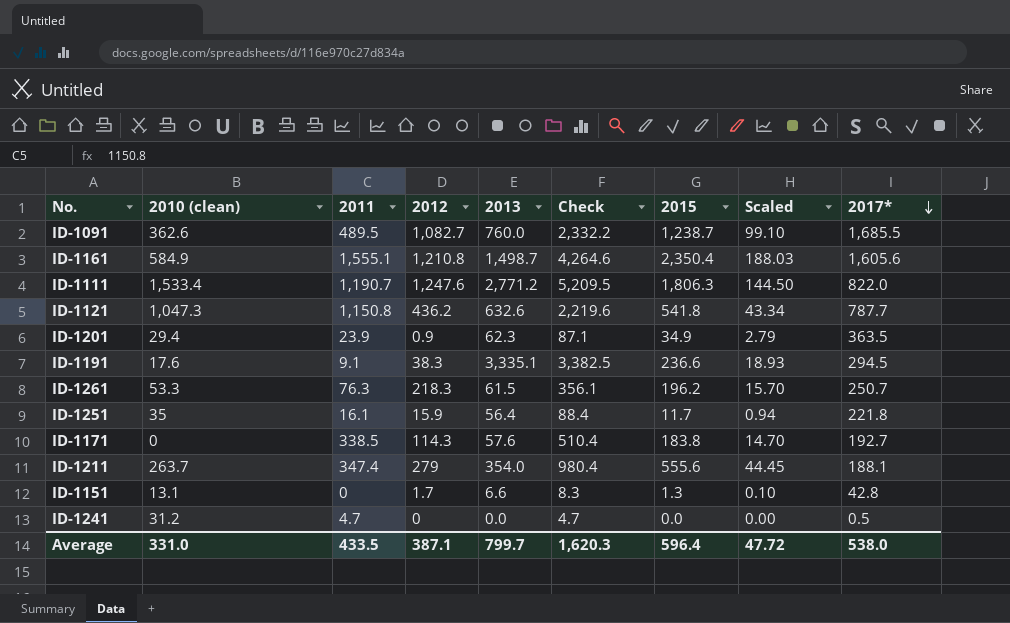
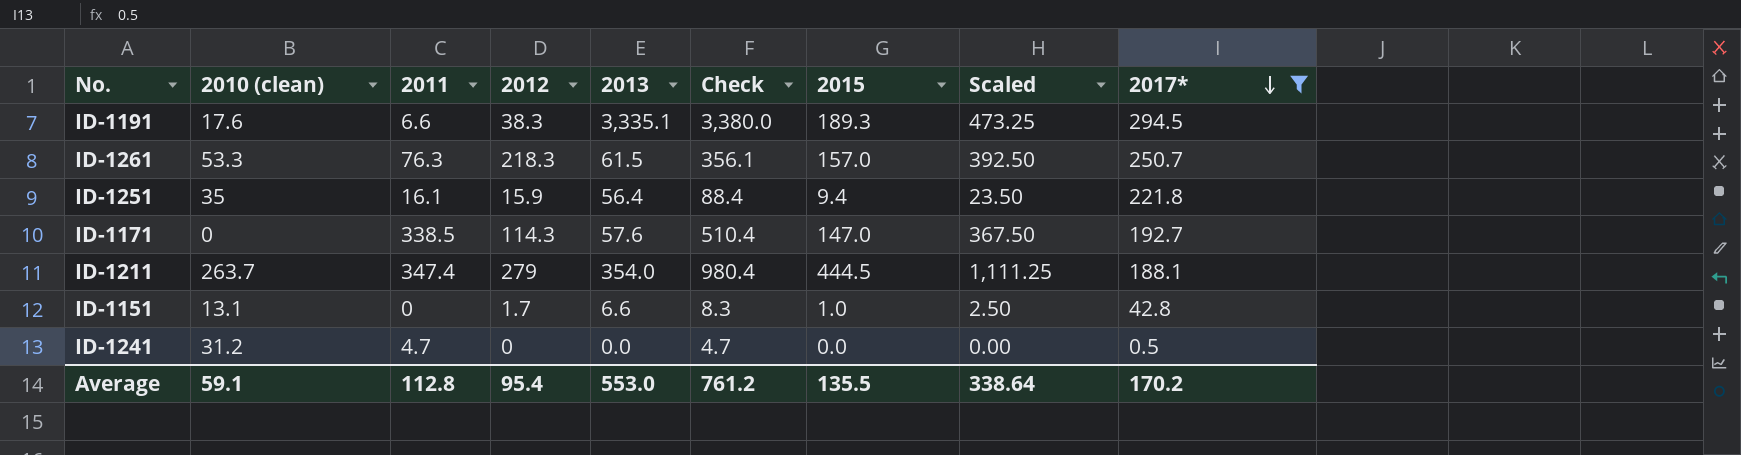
filter: none -> 2017* <= 294.5
column Scaled | formula: [2015] * 0.08 -> [2015] * 2.5
ID-1191 | 2011: 9.1 -> 6.6
ID-1191 | Check: 3,382.5 -> 3,380.0
ID-1191 | 2015: 236.6 -> 189.3
ID-1261 | 2015: 196.2 -> 157.0
ID-1251 | 2015: 11.7 -> 9.4
ID-1171 | 2015: 183.8 -> 147.0
ID-1211 | 2015: 555.6 -> 444.5
ID-1151 | 2015: 1.3 -> 1.0
Average | 2010 (clean): 331.0 -> 59.1
Average | 2011: 433.5 -> 112.8
Average | 2012: 387.1 -> 95.4
Average | 2013: 799.7 -> 553.0
Average | Check: 1,620.3 -> 761.2
Average | 2015: 596.4 -> 135.5
Average | Scaled: 47.72 -> 338.64
Average | 2017*: 538.0 -> 170.2

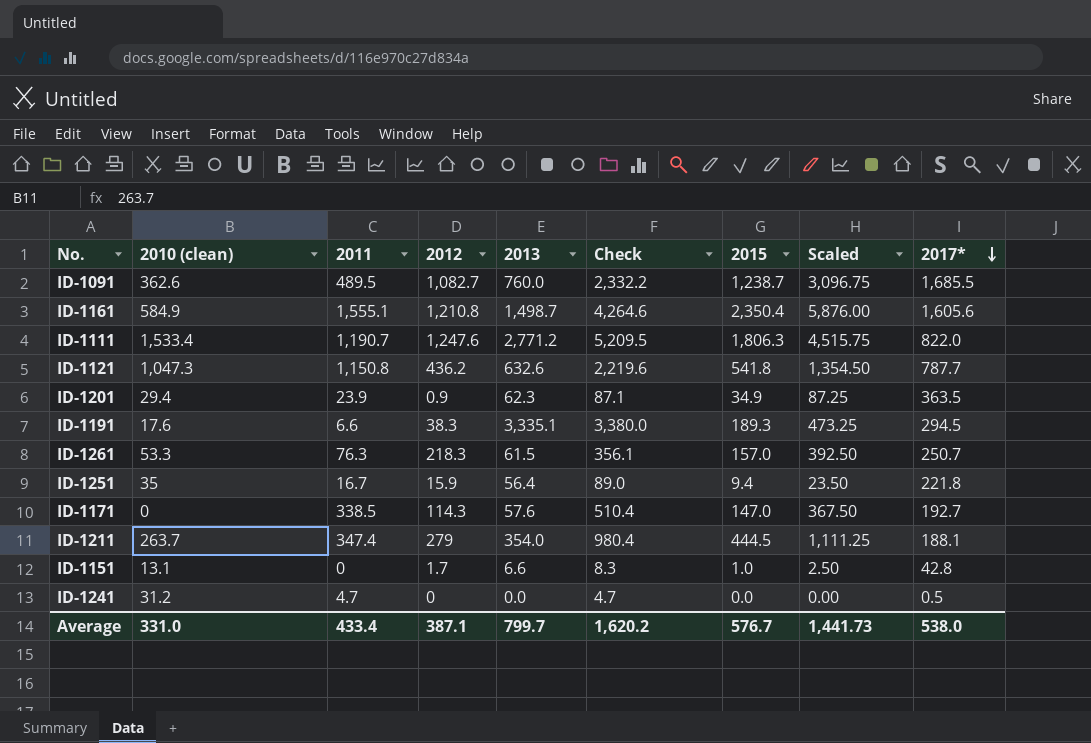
filter: 2017* <= 294.5 -> none
ID-1251 | 2011: 16.1 -> 16.7
ID-1251 | Check: 88.4 -> 89.0
Average | 2010 (clean): 59.1 -> 331.0
Average | 2011: 112.8 -> 433.4
Average | 2012: 95.4 -> 387.1
Average | 2013: 553.0 -> 799.7
Average | Check: 761.2 -> 1,620.2
Average | 2015: 135.5 -> 576.7
Average | Scaled: 338.64 -> 1,441.73
Average | 2017*: 170.2 -> 538.0

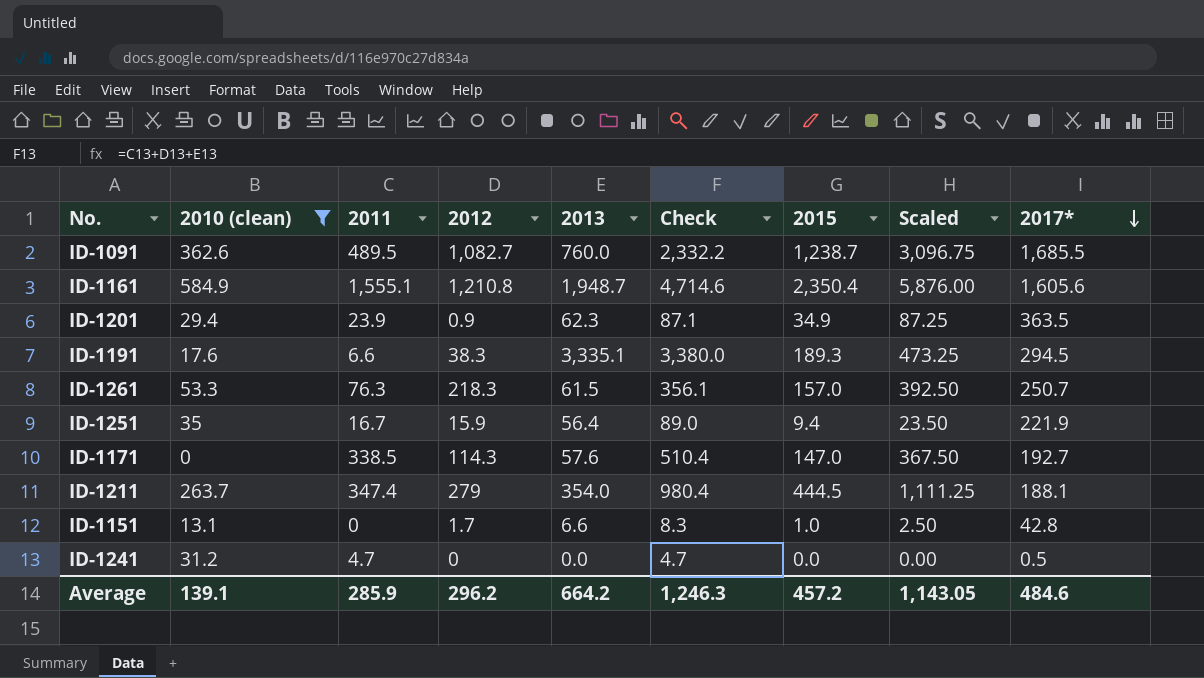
filter: none -> 2010 (clean) <= 584.9
ID-1161 | 2013: 1,498.7 -> 1,948.7
ID-1161 | Check: 4,264.6 -> 4,714.6
ID-1251 | 2017*: 221.8 -> 221.9
Average | 2010 (clean): 331.0 -> 139.1
Average | 2011: 433.4 -> 285.9
Average | 2012: 387.1 -> 296.2
Average | 2013: 799.7 -> 664.2
Average | Check: 1,620.2 -> 1,246.3
Average | 2015: 576.7 -> 457.2
Average | Scaled: 1,441.73 -> 1,143.05
Average | 2017*: 538.0 -> 484.6

